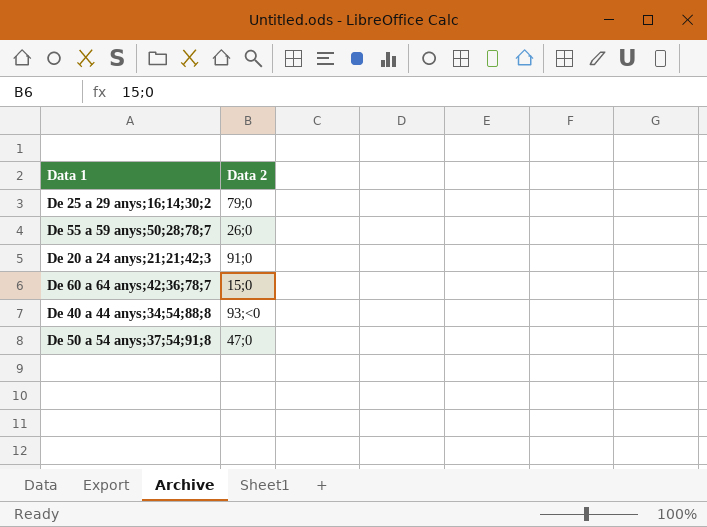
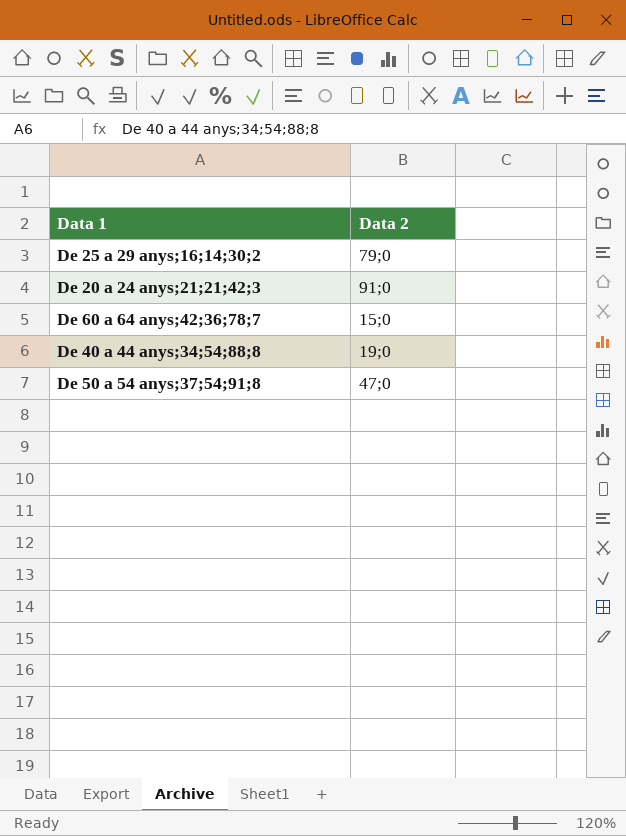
row De 55 a 59 anys;50;28;78;7: 26;0 -> none
De 40 a 44 anys;34;54;88;8 | Data 2: 93;<0 -> 19;0

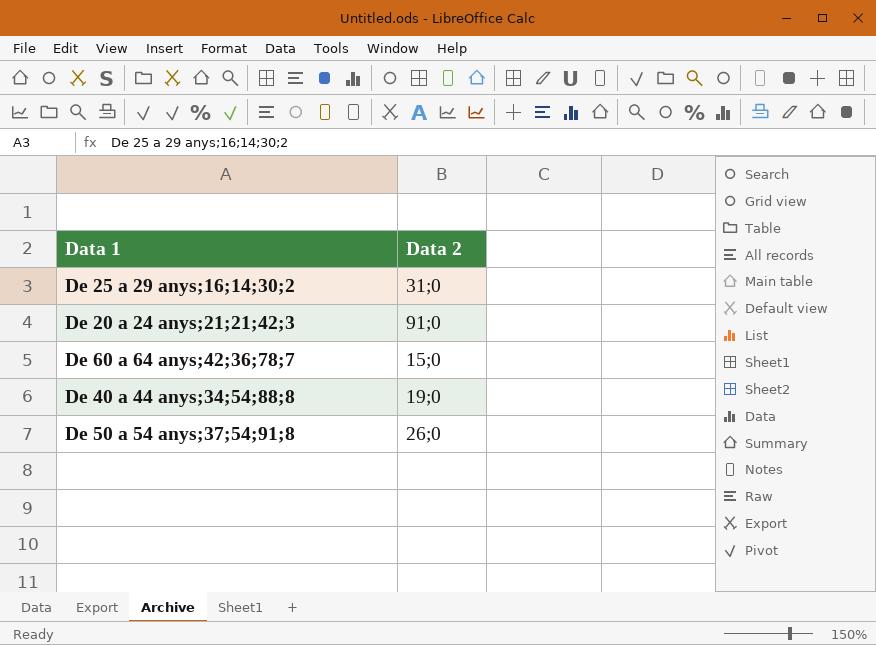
De 25 a 29 anys;16;14;30;2 | Data 2: 79;0 -> 31;0
De 50 a 54 anys;37;54;91;8 | Data 2: 47;0 -> 26;0

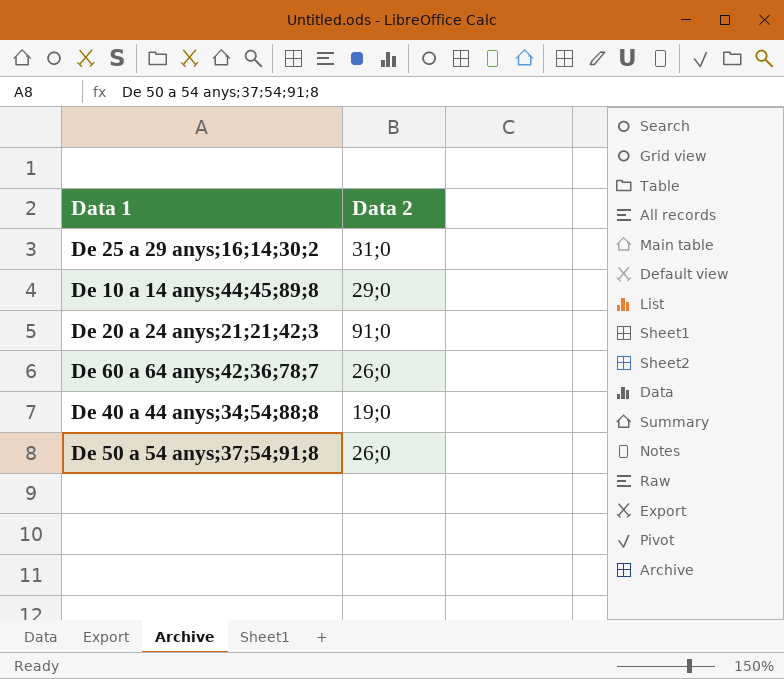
row De 10 a 14 anys;44;45;89;8: none -> 29;0
De 60 a 64 anys;42;36;78;7 | Data 2: 15;0 -> 26;0

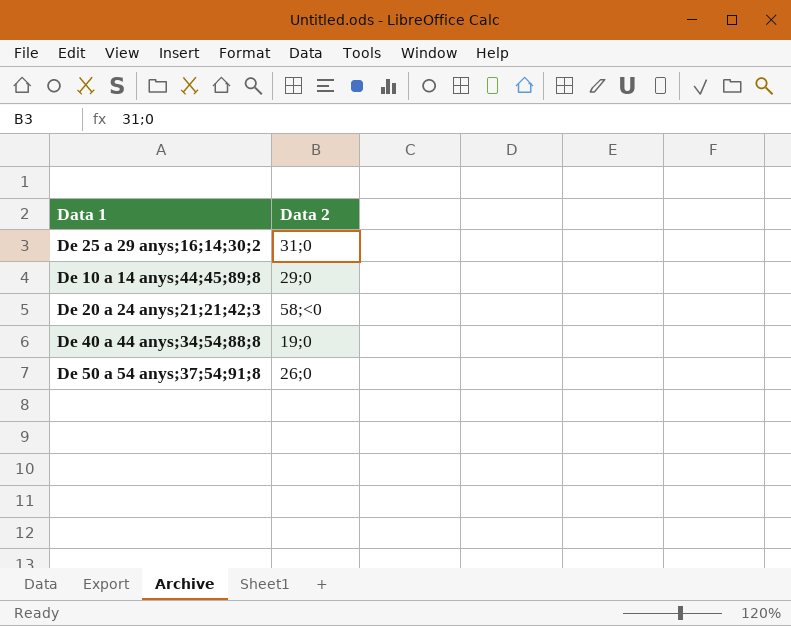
row De 60 a 64 anys;42;36;78;7: 26;0 -> none
De 20 a 24 anys;21;21;42;3 | Data 2: 91;0 -> 58;<0

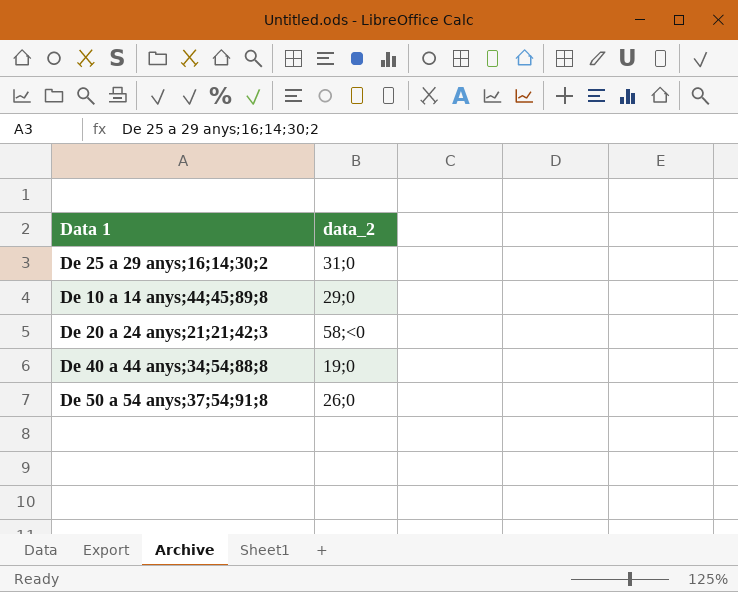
column name: Data 2 -> data_2

